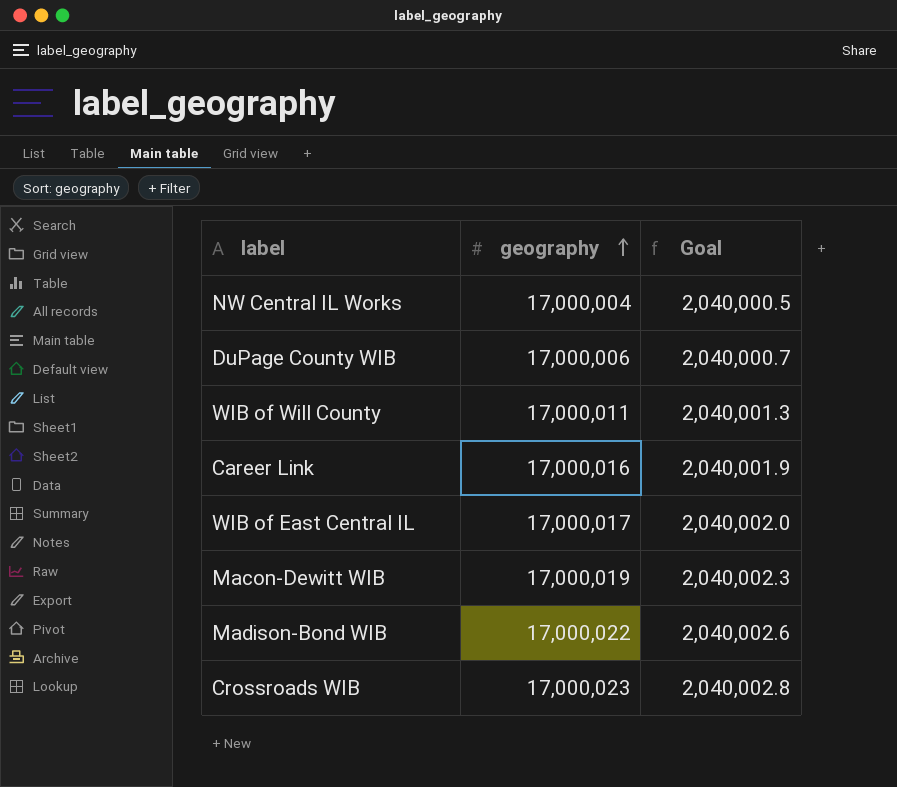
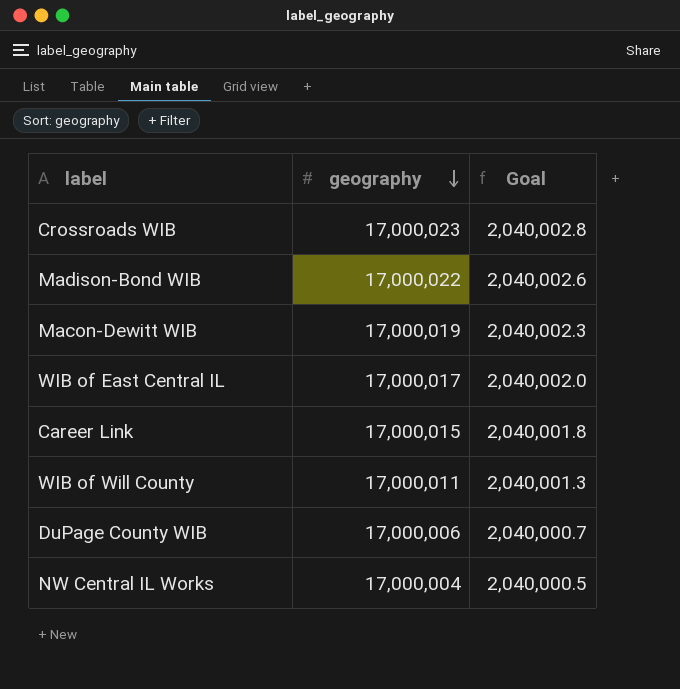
row order: geography ascending -> geography descending
Career Link | geography: 17,000,016 -> 17,000,015
Career Link | Goal: 2,040,001.9 -> 2,040,001.8

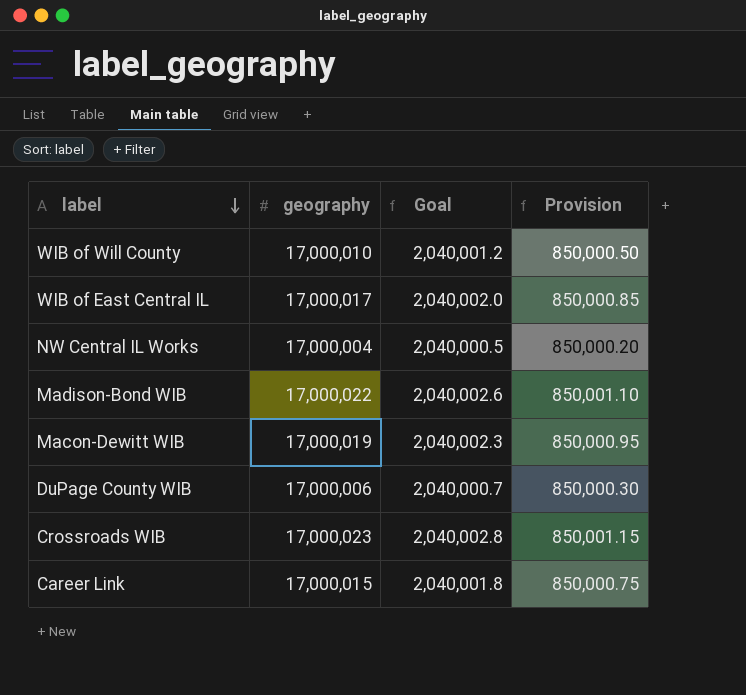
row order: geography descending -> label descending
column Provision | formula: none -> [geography] * 0.05
WIB of Will County | geography: 17,000,011 -> 17,000,010
WIB of Will County | Goal: 2,040,001.3 -> 2,040,001.2

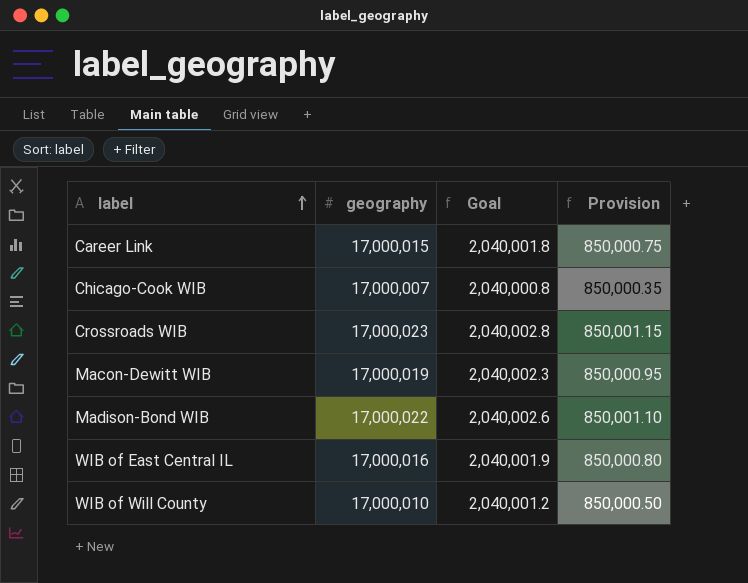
row order: label descending -> label ascending
row NW Central IL Works: 17,000,004 | 2,040,000.5 | 850,000.20 -> none
row DuPage County WIB: 17,000,006 | 2,040,000.7 | 850,000.30 -> none
row Chicago-Cook WIB: none -> 17,000,007 | 2,040,000.8 | 850,000.35
WIB of East Central IL | geography: 17,000,017 -> 17,000,016
WIB of East Central IL | Goal: 2,040,002.0 -> 2,040,001.9
WIB of East Central IL | Provision: 850,000.85 -> 850,000.80

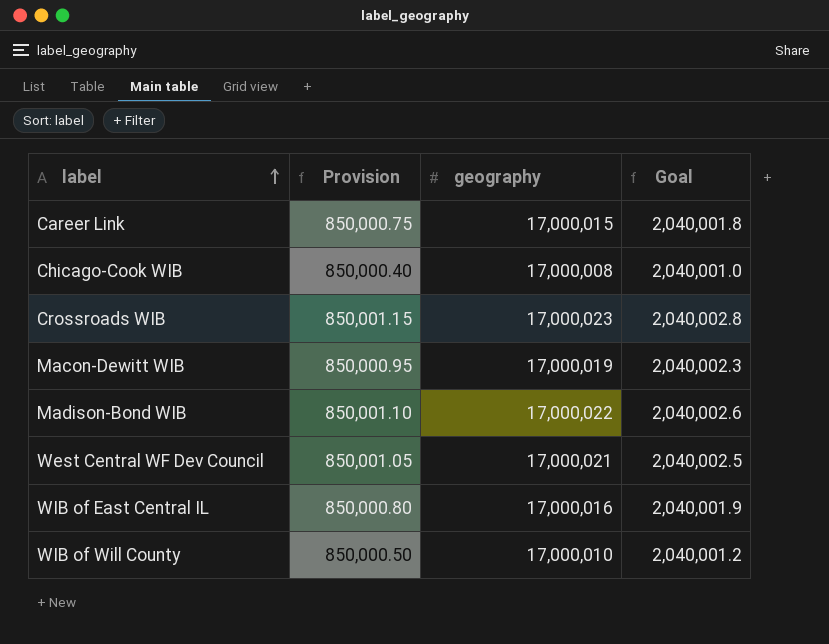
column Provision | position: 4 -> 2
Chicago-Cook WIB | Provision: 850,000.35 -> 850,000.40
Chicago-Cook WIB | geography: 17,000,007 -> 17,000,008
Chicago-Cook WIB | Goal: 2,040,000.8 -> 2,040,001.0
row West Central WF Dev Council: none -> 850,001.05 | 17,000,021 | 2,040,002.5

